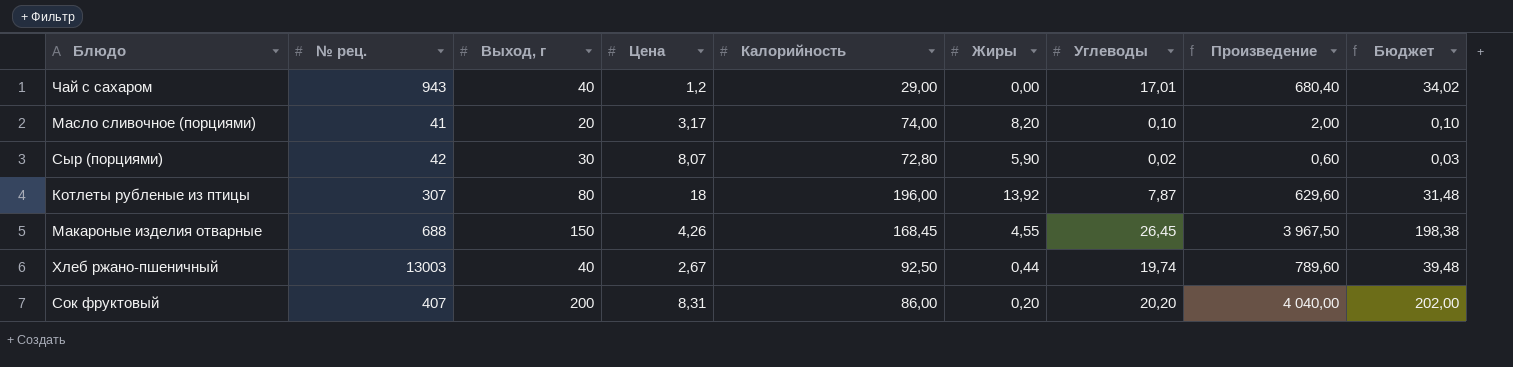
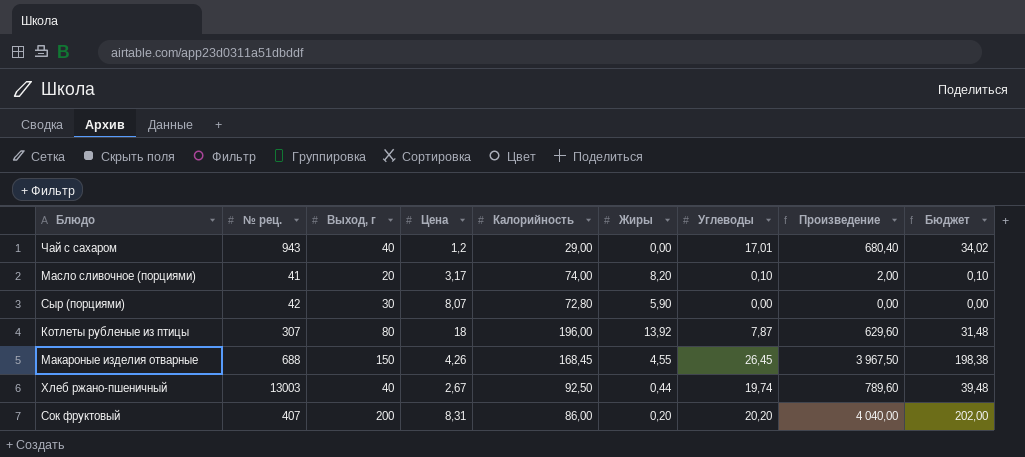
Сыр (порциями) | Углеводы: 0,02 -> 0,00
Сыр (порциями) | Произведение: 0,60 -> 0,00
Сыр (порциями) | Бюджет: 0,03 -> 0,00

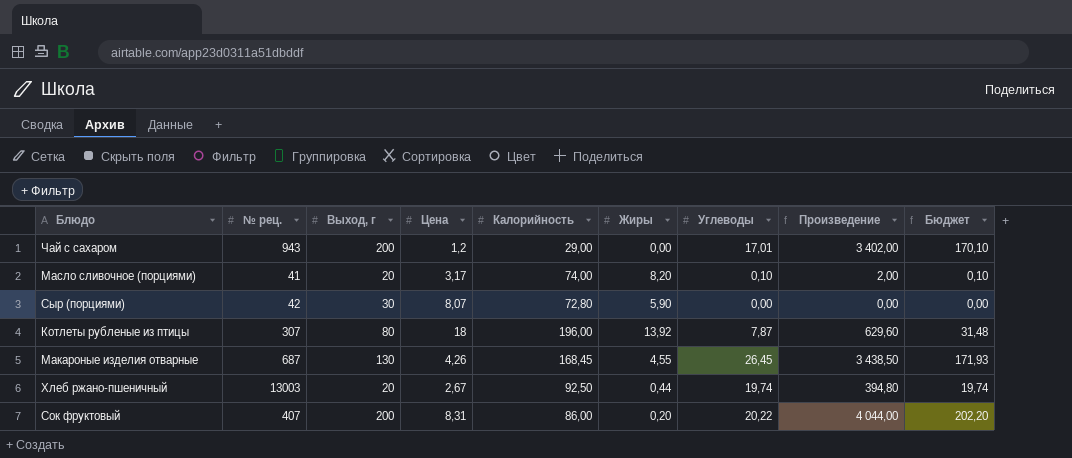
Чай с сахаром | Выход, г: 40 -> 200
Чай с сахаром | Произведение: 680,40 -> 3 402,00
Чай с сахаром | Бюджет: 34,02 -> 170,10
Макароные изделия отварные | № рец.: 688 -> 687
Макароные изделия отварные | Выход, г: 150 -> 130
Макароные изделия отварные | Произведение: 3 967,50 -> 3 438,50
Макароные изделия отварные | Бюджет: 198,38 -> 171,93
Хлеб ржано-пшеничный | Выход, г: 40 -> 20
Хлеб ржано-пшеничный | Произведение: 789,60 -> 394,80
Хлеб ржано-пшеничный | Бюджет: 39,48 -> 19,74
Сок фруктовый | Углеводы: 20,20 -> 20,22
Сок фруктовый | Произведение: 4 040,00 -> 4 044,00
Сок фруктовый | Бюджет: 202,00 -> 202,20

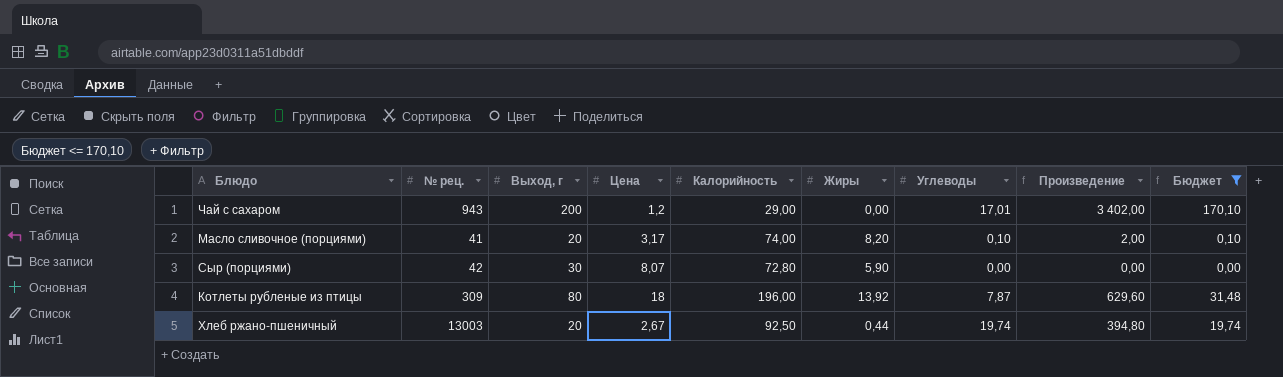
filter: none -> Бюджет <= 170,10
Котлеты рубленые из птицы | № рец.: 307 -> 309

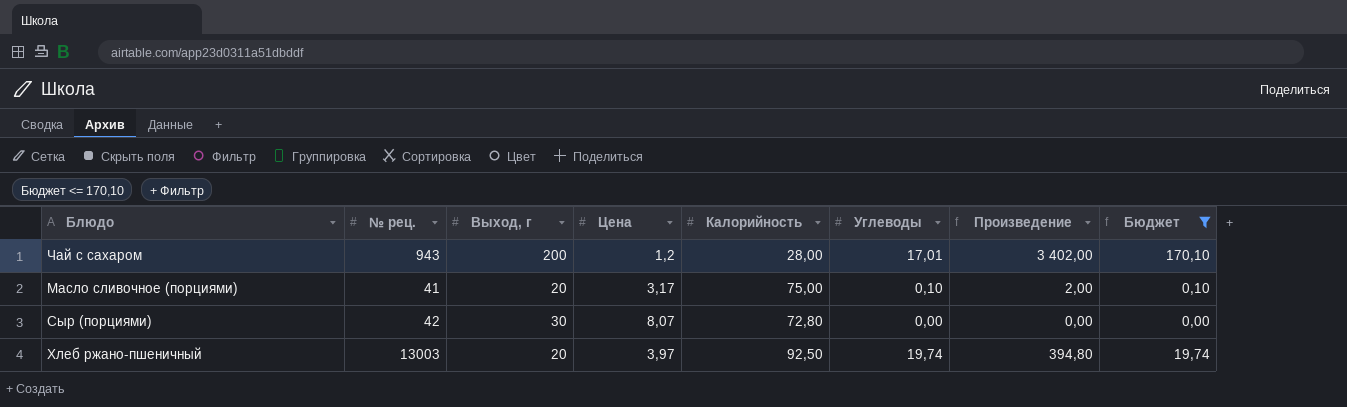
column Жиры | position: 6 -> none
row Котлеты рубленые из птицы: 309 | 80 | 18 | 196,00 | 13,92 | 7,87 | 629,60 | 31,48 -> none
Чай с сахаром | Калорийность: 29,00 -> 28,00
Масло сливочное (порциями) | Калорийность: 74,00 -> 75,00
Хлеб ржано-пшеничный | Цена: 2,67 -> 3,97

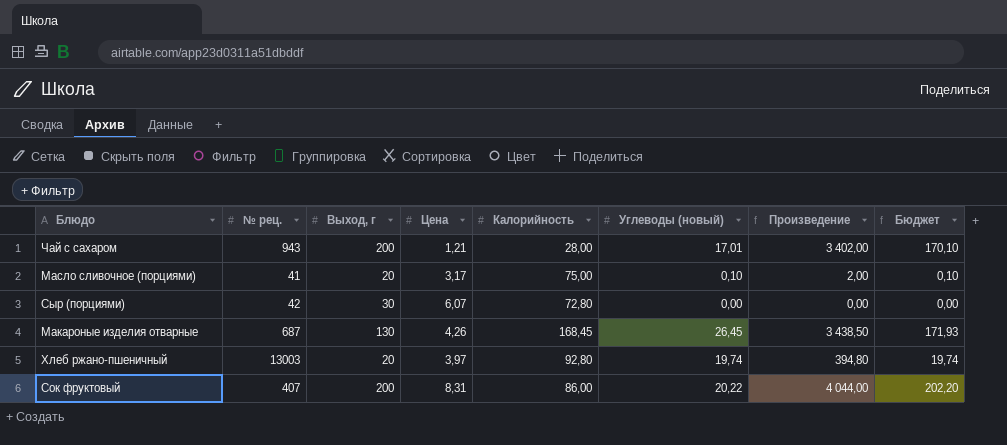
filter: Бюджет <= 170,10 -> none
column name: Углеводы -> Углеводы (новый)
Чай с сахаром | Цена: 1,2 -> 1,21
Сыр (порциями) | Цена: 8,07 -> 6,07
Хлеб ржано-пшеничный | Калорийность: 92,50 -> 92,80

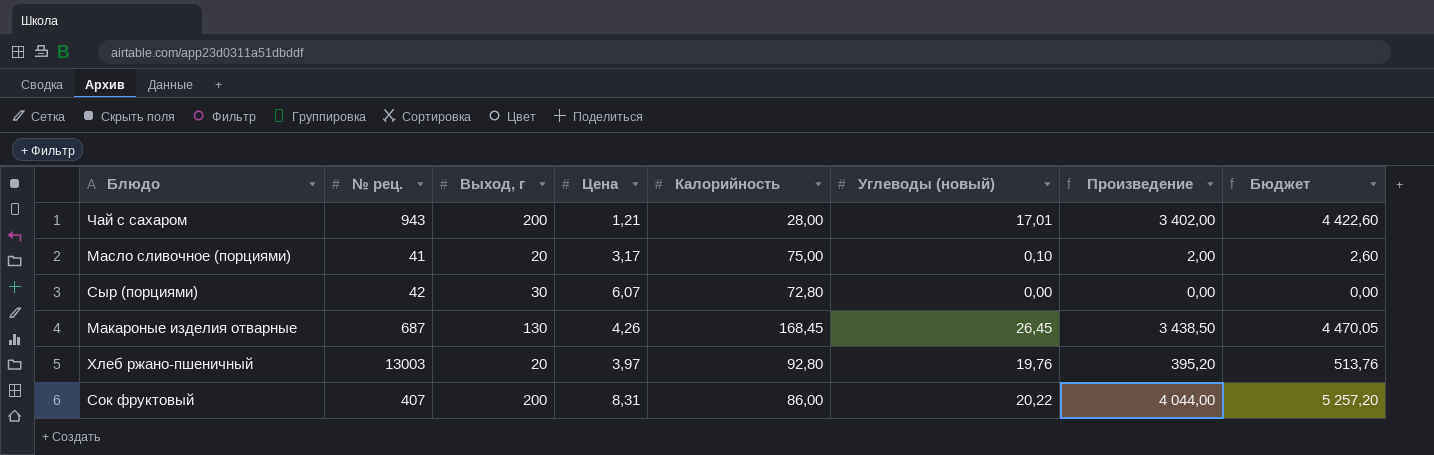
column Бюджет | formula: [Произведение] * 0,05 -> [Произведение] * 1,3
Хлеб ржано-пшеничный | Углеводы (новый): 19,74 -> 19,76
Хлеб ржано-пшеничный | Произведение: 394,80 -> 395,20

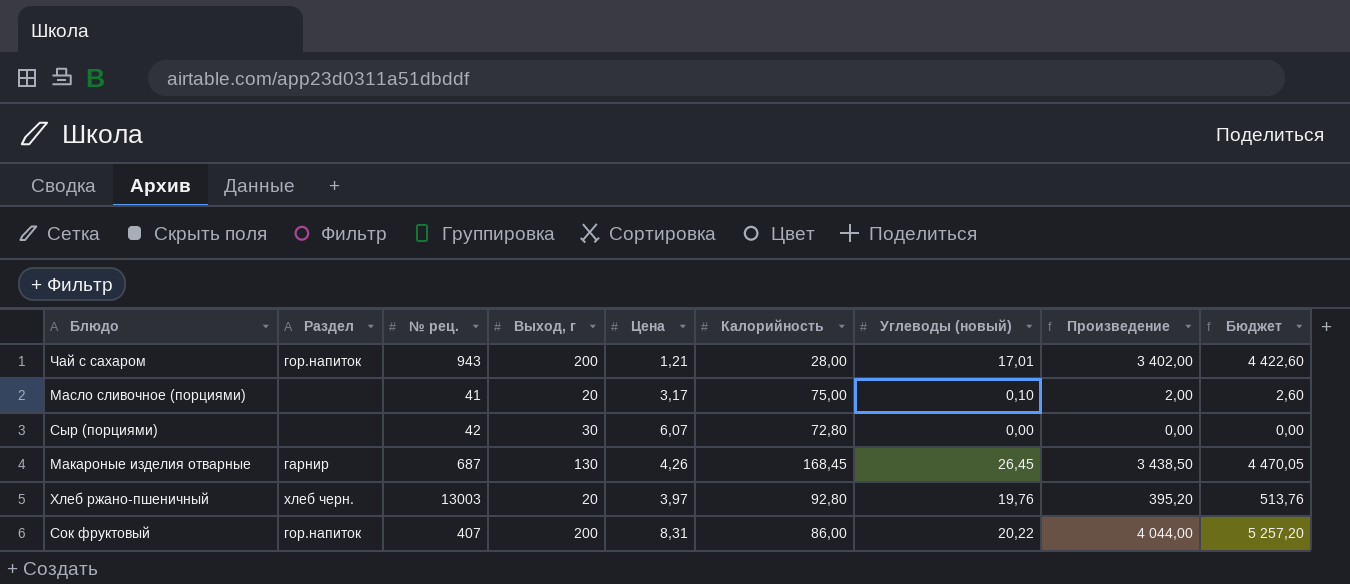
column Раздел | position: none -> 2

